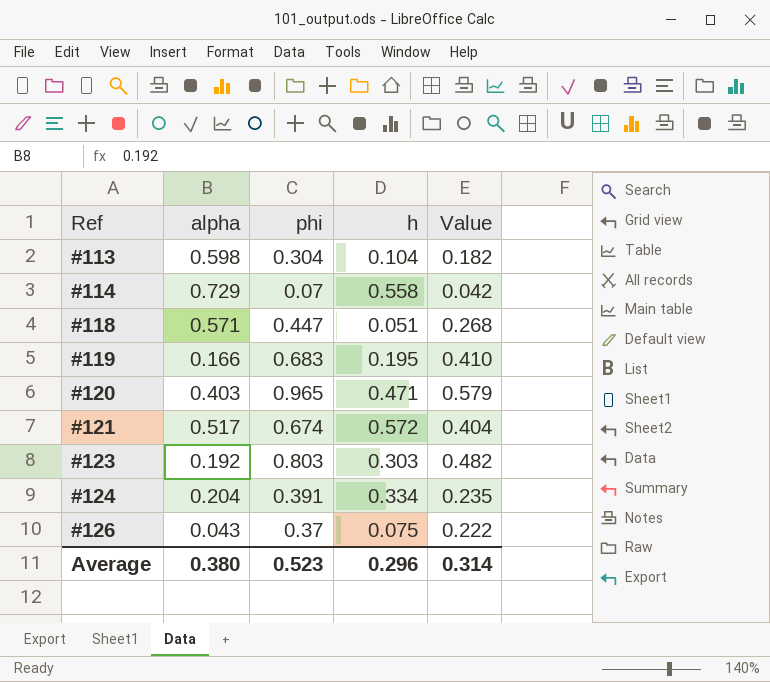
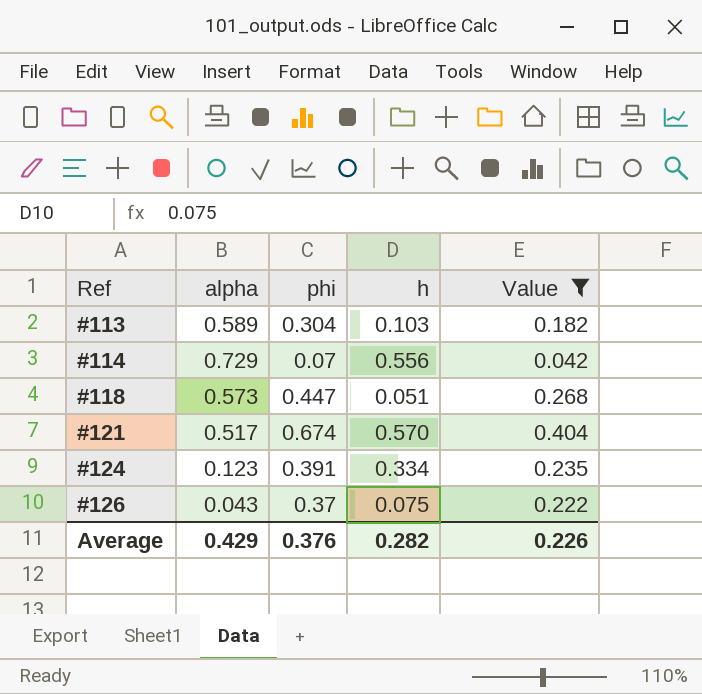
filter: none -> Value <= 0.404
#113 | alpha: 0.598 -> 0.589
#113 | h: 0.104 -> 0.103
#114 | h: 0.558 -> 0.556
#118 | alpha: 0.571 -> 0.573
#121 | h: 0.572 -> 0.570
#124 | alpha: 0.204 -> 0.123
Average | alpha: 0.380 -> 0.429
Average | phi: 0.523 -> 0.376
Average | h: 0.296 -> 0.282
Average | Value: 0.314 -> 0.226

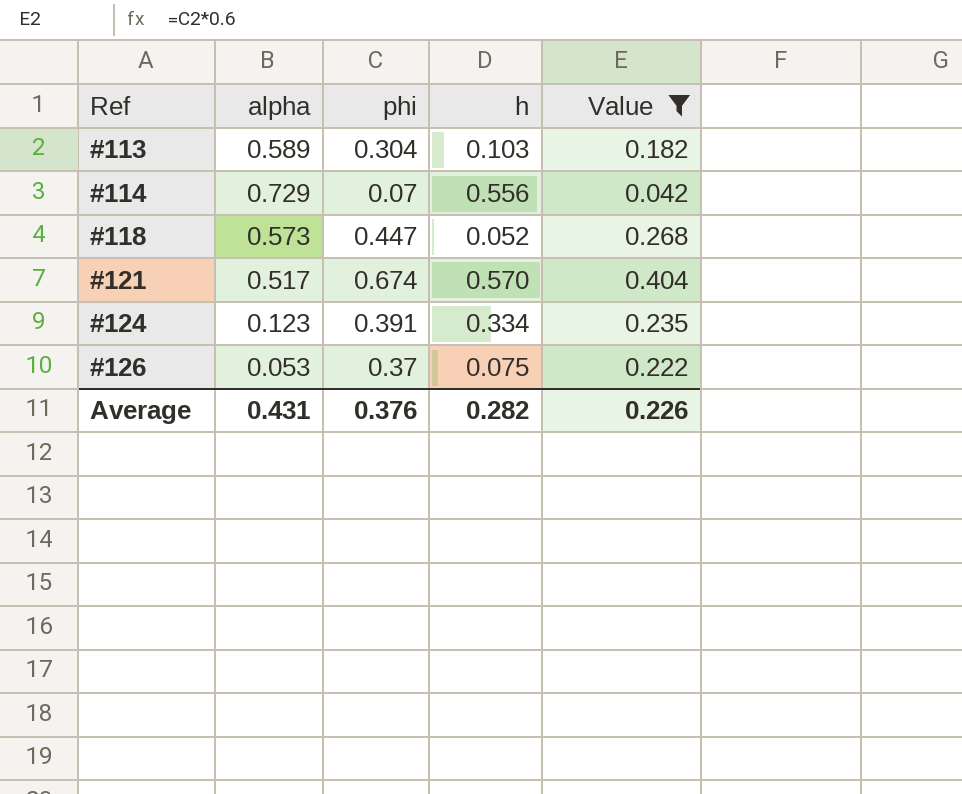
#118 | h: 0.051 -> 0.052
#126 | alpha: 0.043 -> 0.053
Average | alpha: 0.429 -> 0.431

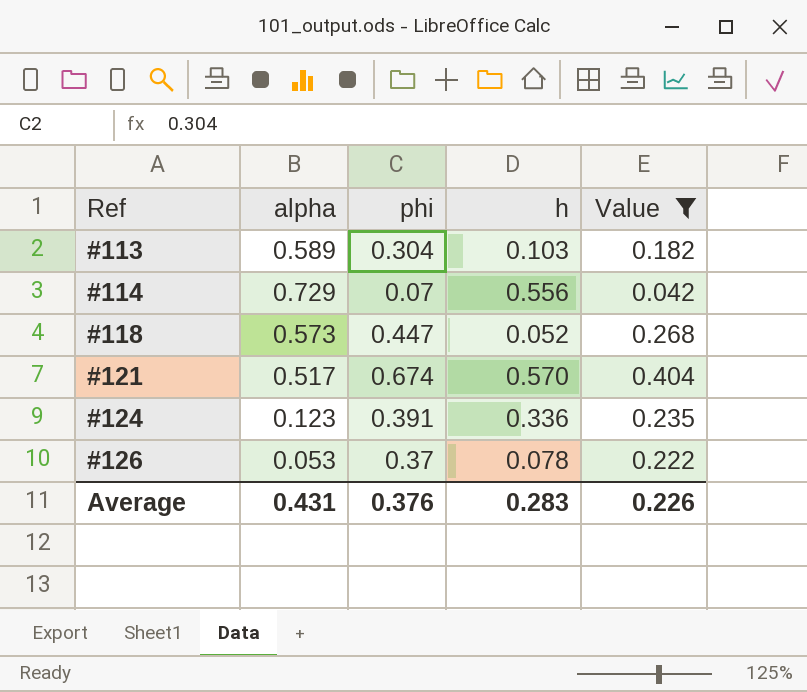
#124 | h: 0.334 -> 0.336
#126 | h: 0.075 -> 0.078
Average | h: 0.282 -> 0.283

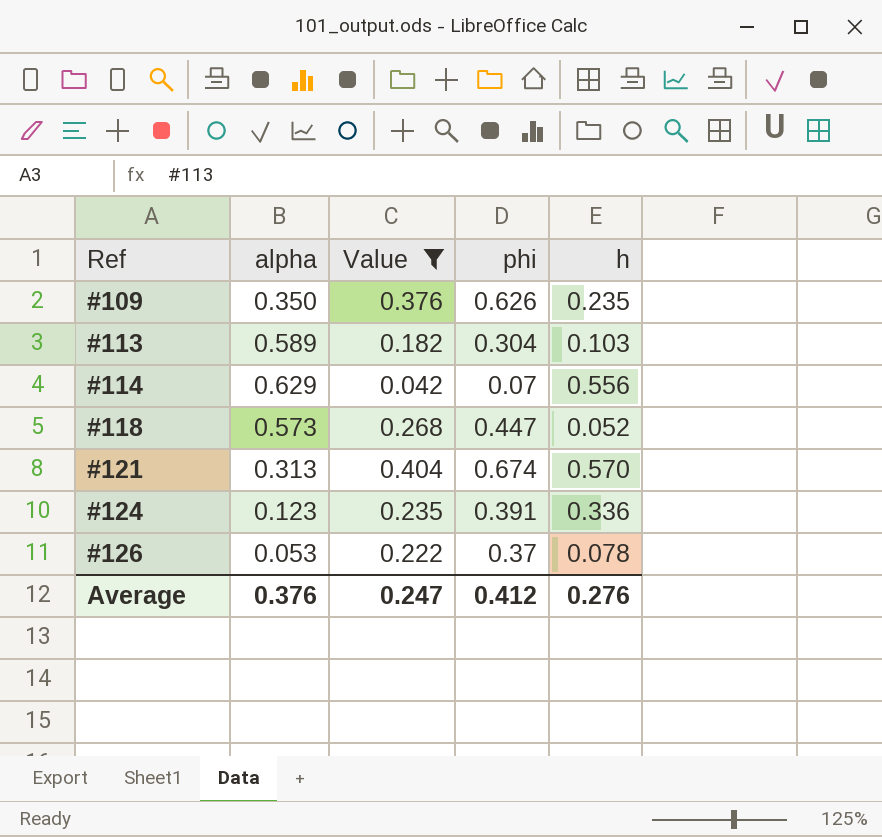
column Value | position: 5 -> 3
row #109: none -> 0.350 | 0.376 | 0.626 | 0.235
#114 | alpha: 0.729 -> 0.629
#121 | alpha: 0.517 -> 0.313
Average | alpha: 0.431 -> 0.376
Average | Value: 0.226 -> 0.247
Average | phi: 0.376 -> 0.412
Average | h: 0.283 -> 0.276

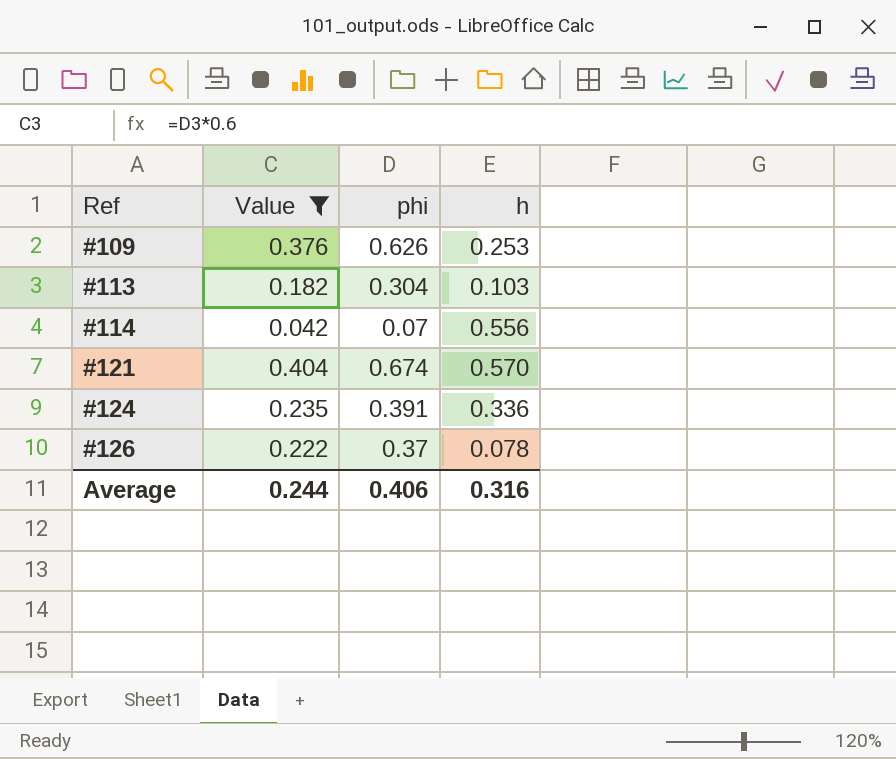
column alpha | position: 2 -> none
row #118: 0.573 | 0.268 | 0.447 | 0.052 -> none
#109 | h: 0.235 -> 0.253
Average | Value: 0.247 -> 0.244
Average | phi: 0.412 -> 0.406
Average | h: 0.276 -> 0.316

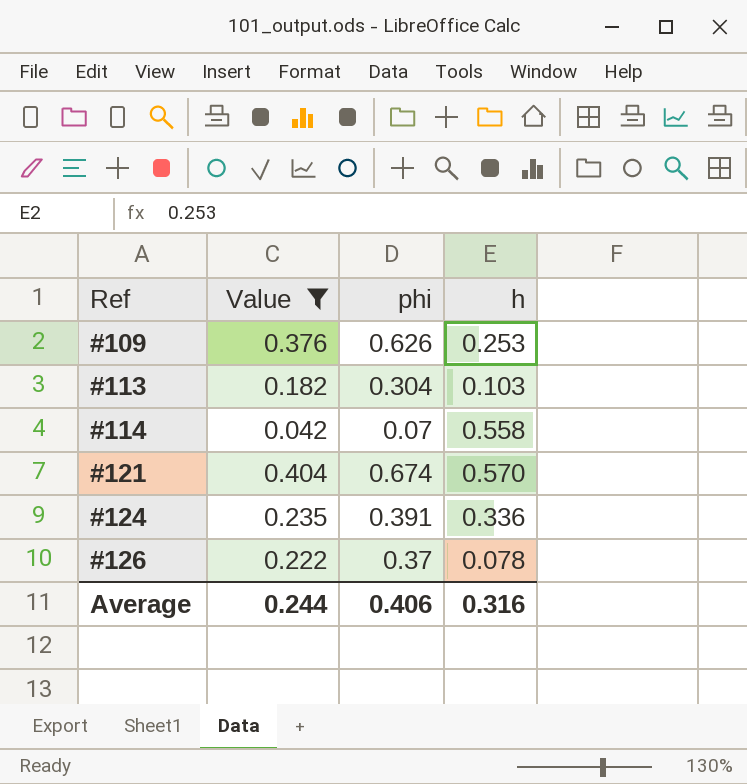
#114 | h: 0.556 -> 0.558

